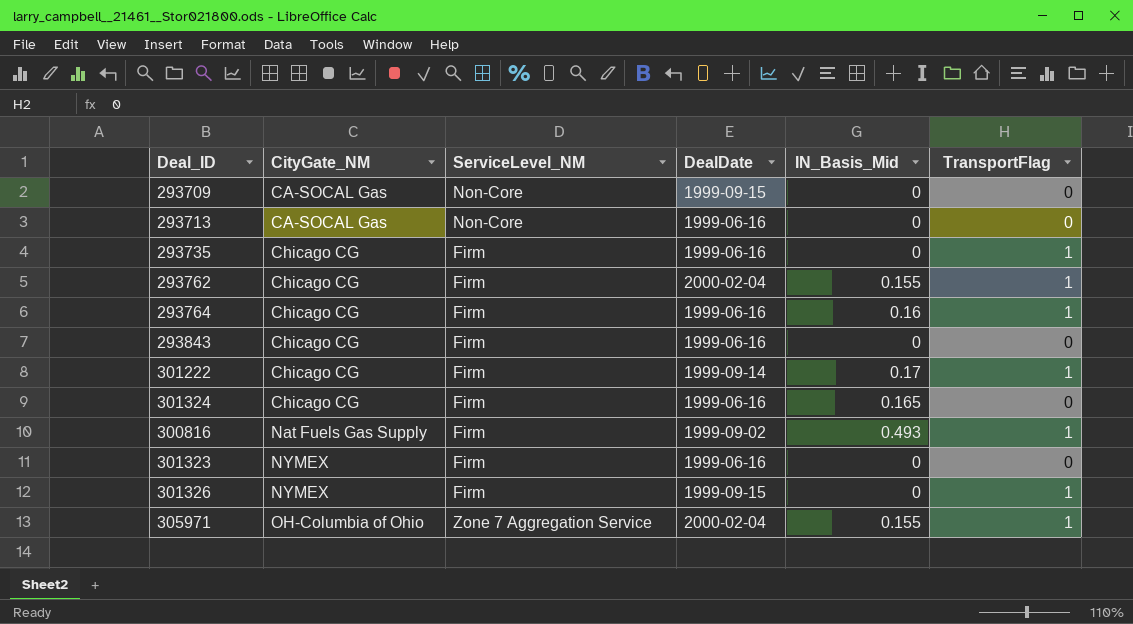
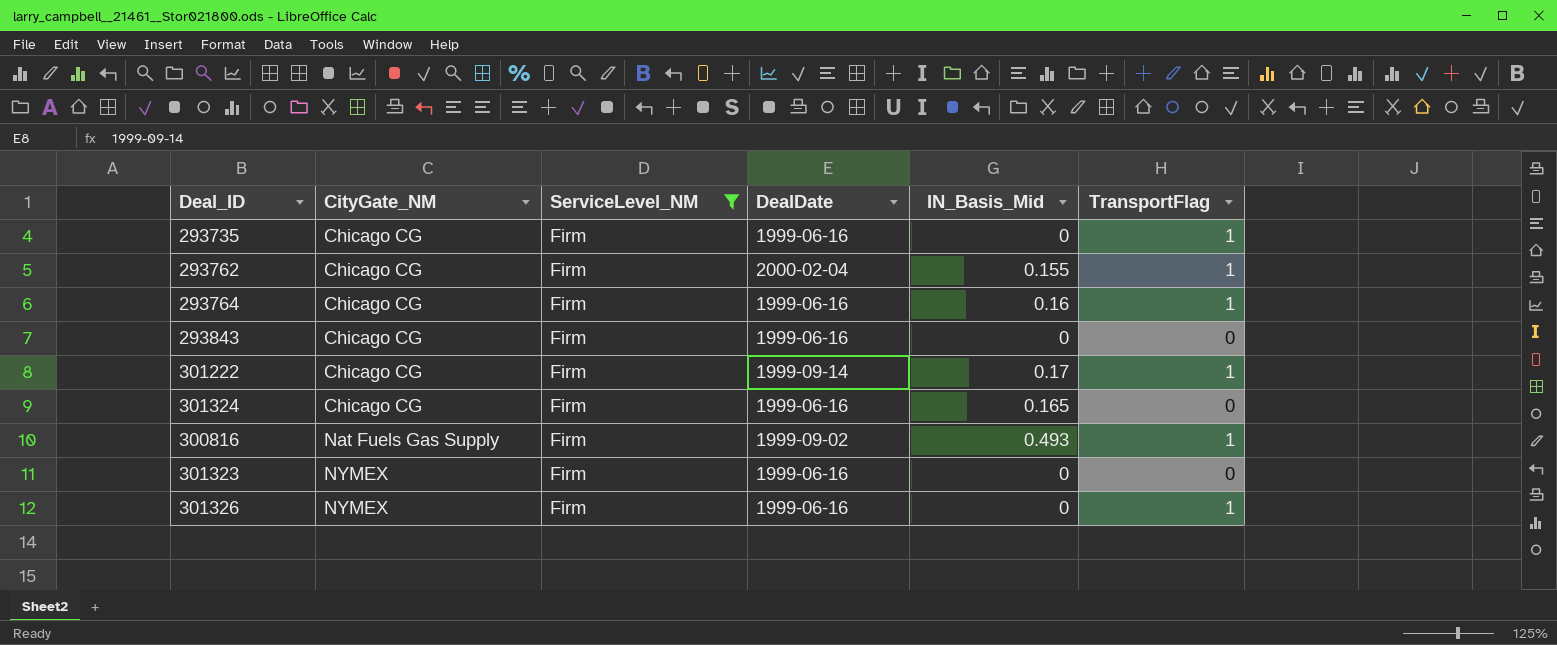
filter: none -> ServiceLevel_NM = Firm
301326 | DealDate: 1999-09-15 -> 1999-06-16

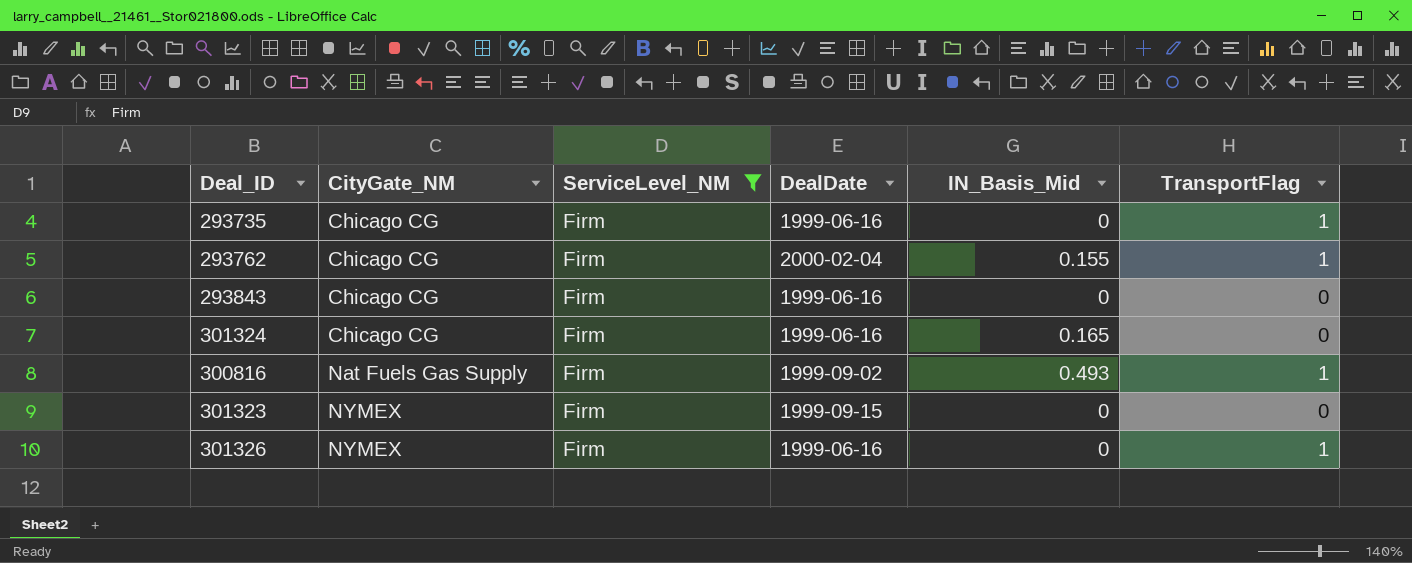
row 293764: Chicago CG | Firm | 1999-06-16 | 0.16 | 1 -> none
row 301222: Chicago CG | Firm | 1999-09-14 | 0.17 | 1 -> none
301323 | DealDate: 1999-06-16 -> 1999-09-15

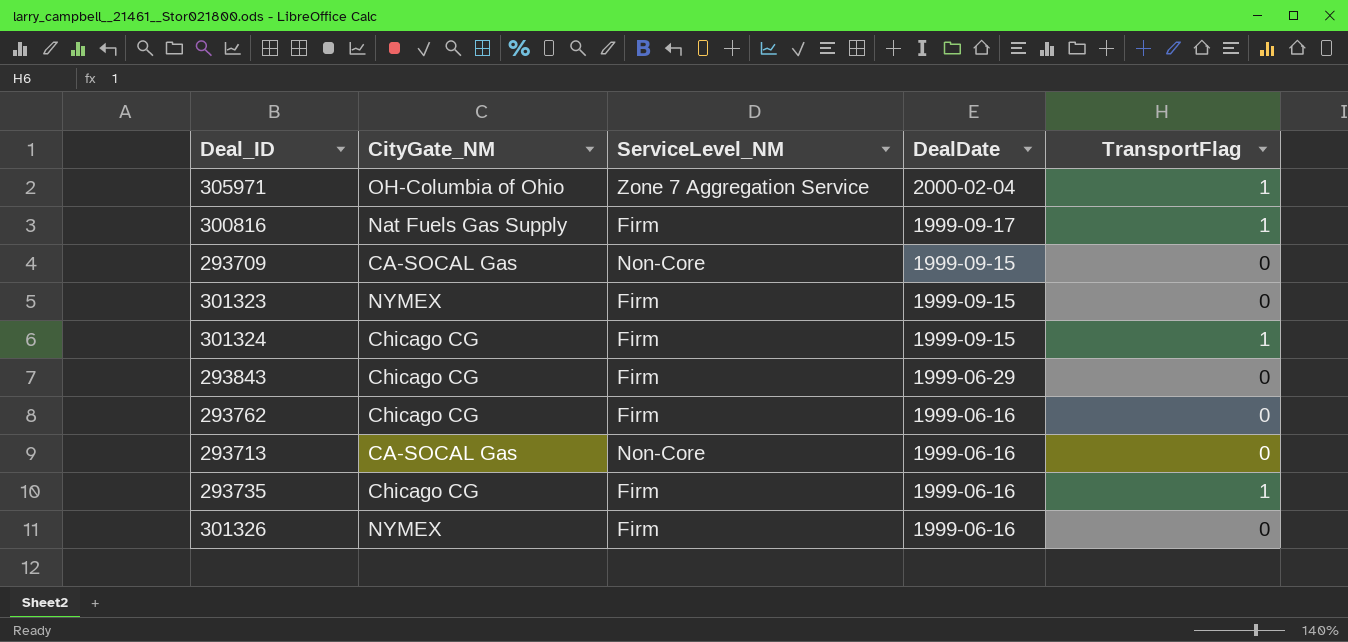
filter: ServiceLevel_NM = Firm -> none
row order: CityGate_NM ascending -> DealDate descending
column IN_Basis_Mid | position: 5 -> none
300816 | DealDate: 1999-09-02 -> 1999-09-17
301324 | DealDate: 1999-06-16 -> 1999-09-15
301324 | TransportFlag: 0 -> 1
293843 | DealDate: 1999-06-16 -> 1999-06-29
293762 | DealDate: 2000-02-04 -> 1999-06-16
293762 | TransportFlag: 1 -> 0
301326 | TransportFlag: 1 -> 0

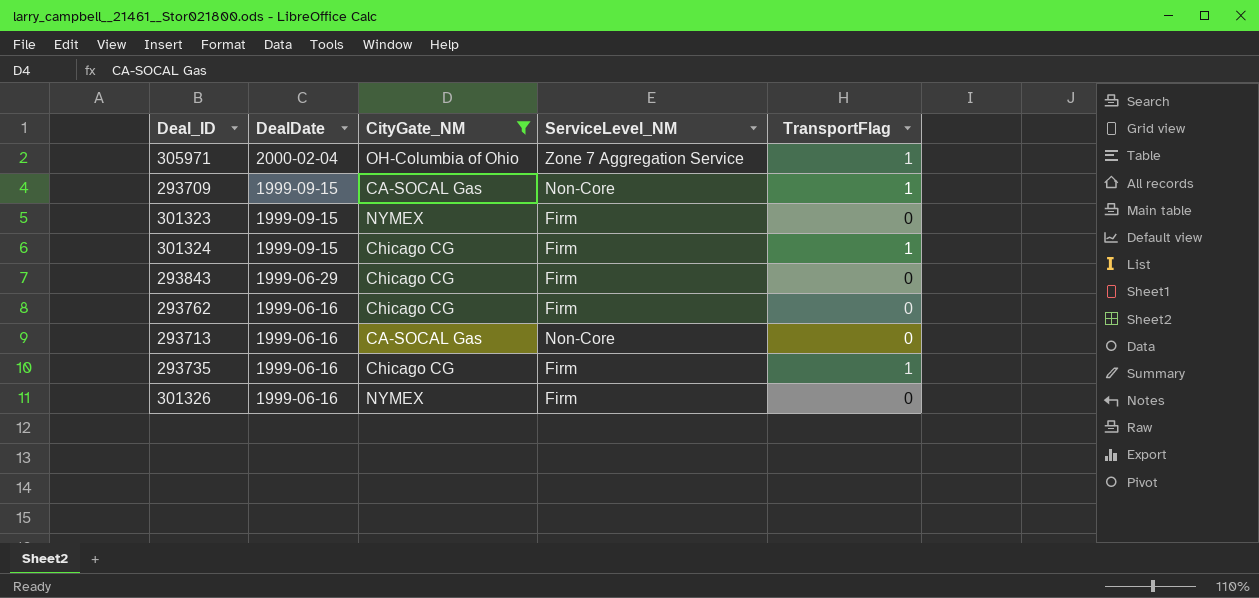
filter: none -> CityGate_NM != Nat Fuels Gas Supply
column DealDate | position: 4 -> 2
293709 | TransportFlag: 0 -> 1

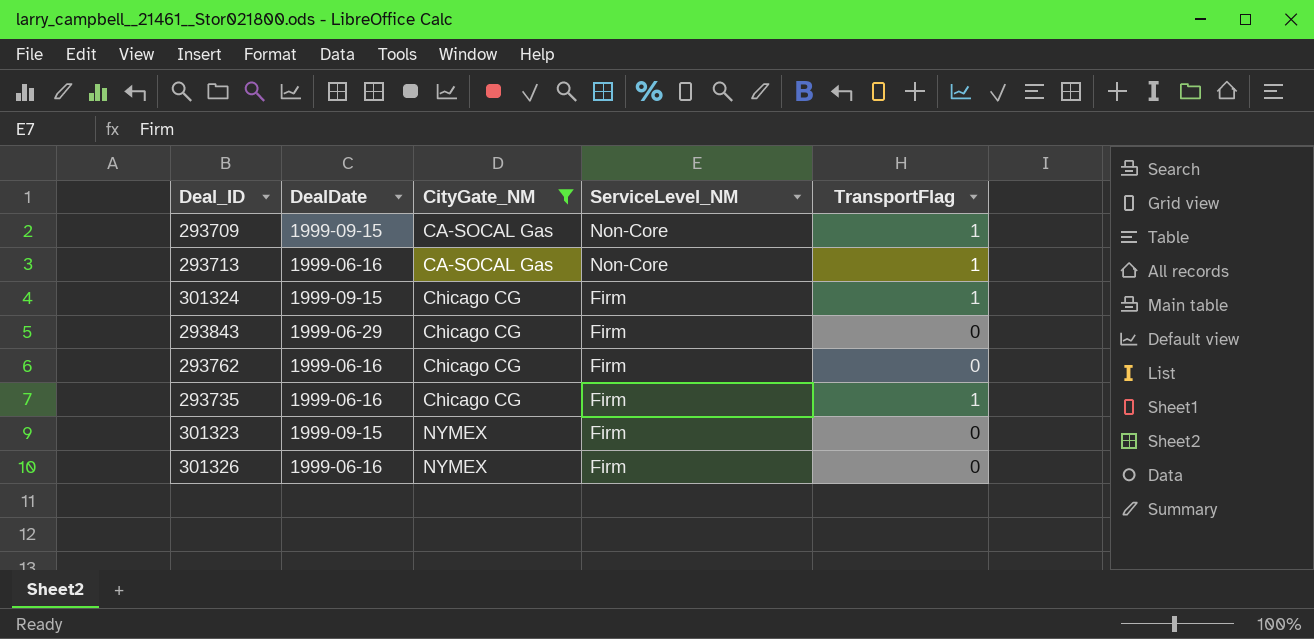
row order: DealDate descending -> CityGate_NM ascending
row 305971: 2000-02-04 | OH-Columbia of Ohio | Zone 7 Aggregation Service | 1 -> none
293713 | TransportFlag: 0 -> 1

